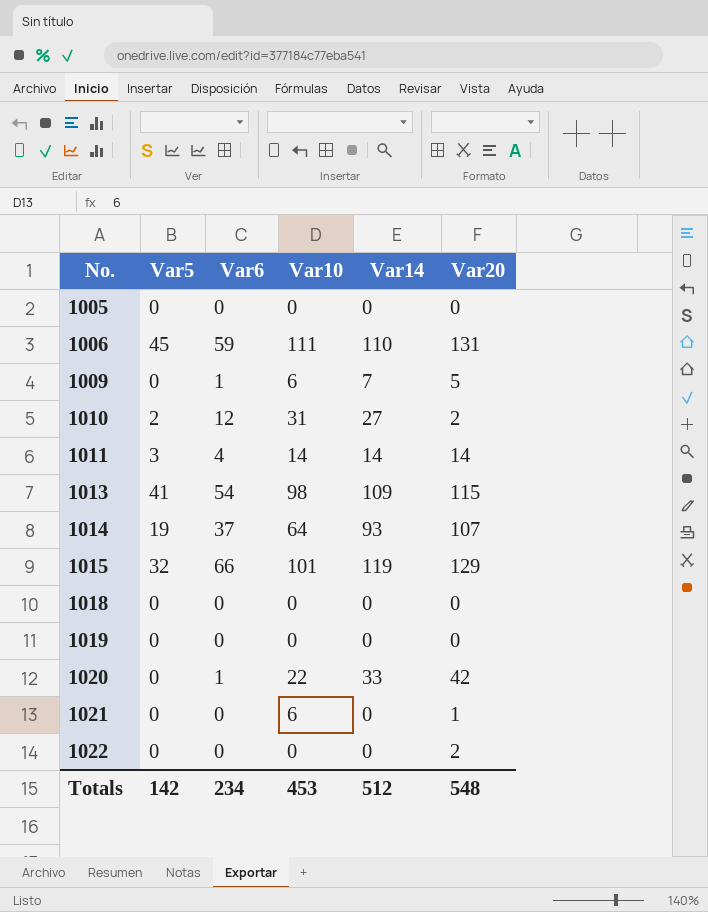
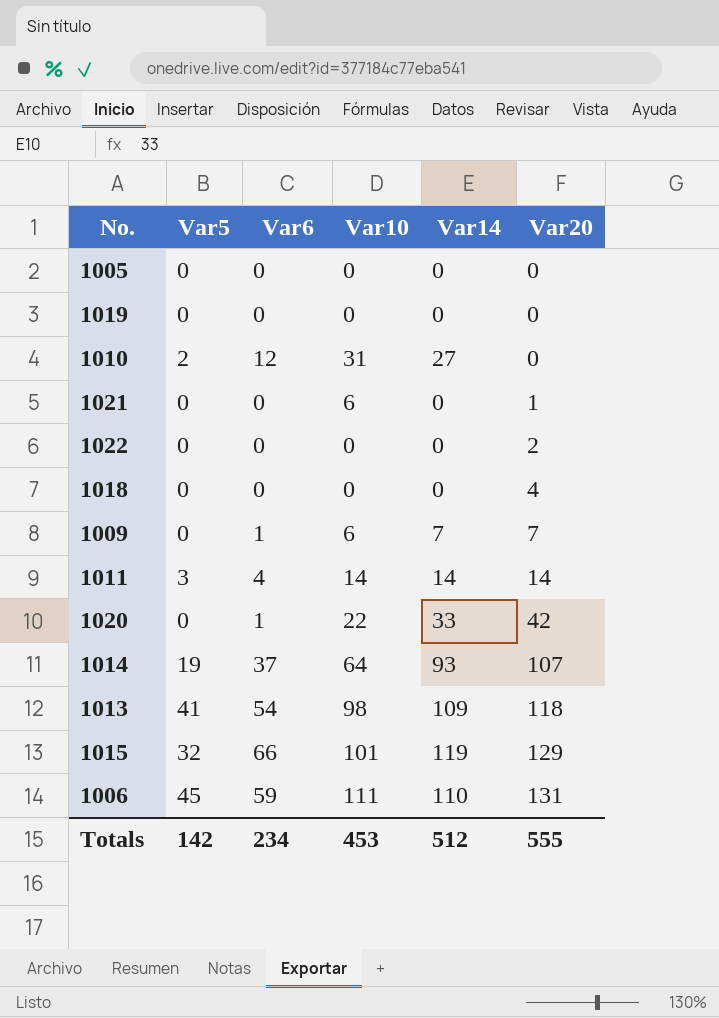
row order: No. ascending -> Var20 ascending
1010 | Var20: 2 -> 0
1018 | Var20: 0 -> 4
1009 | Var20: 5 -> 7
1013 | Var20: 115 -> 118
Totals | Var20: 548 -> 555

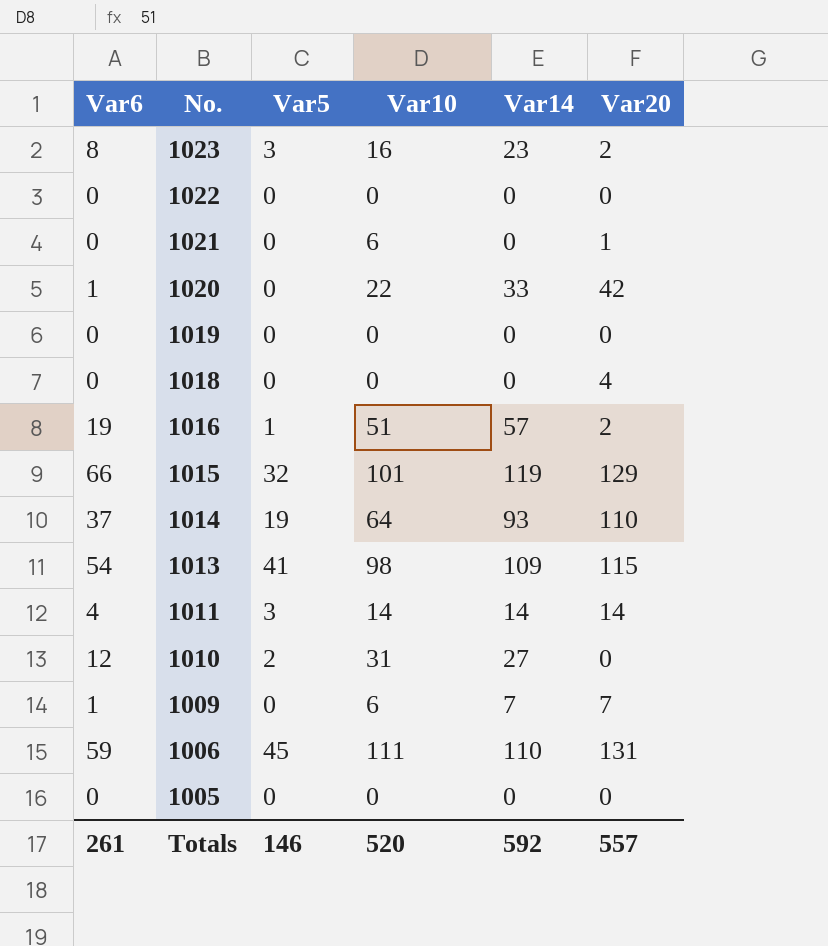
row order: Var20 ascending -> No. descending
column Var6 | position: 3 -> 1
row 1023: none -> 8 | 3 | 16 | 23 | 2
1022 | Var20: 2 -> 0
row 1016: none -> 19 | 1 | 51 | 57 | 2
1014 | Var20: 107 -> 110
1013 | Var20: 118 -> 115
Totals | Var6: 234 -> 261
Totals | Var5: 142 -> 146
Totals | Var10: 453 -> 520
Totals | Var14: 512 -> 592
Totals | Var20: 555 -> 557

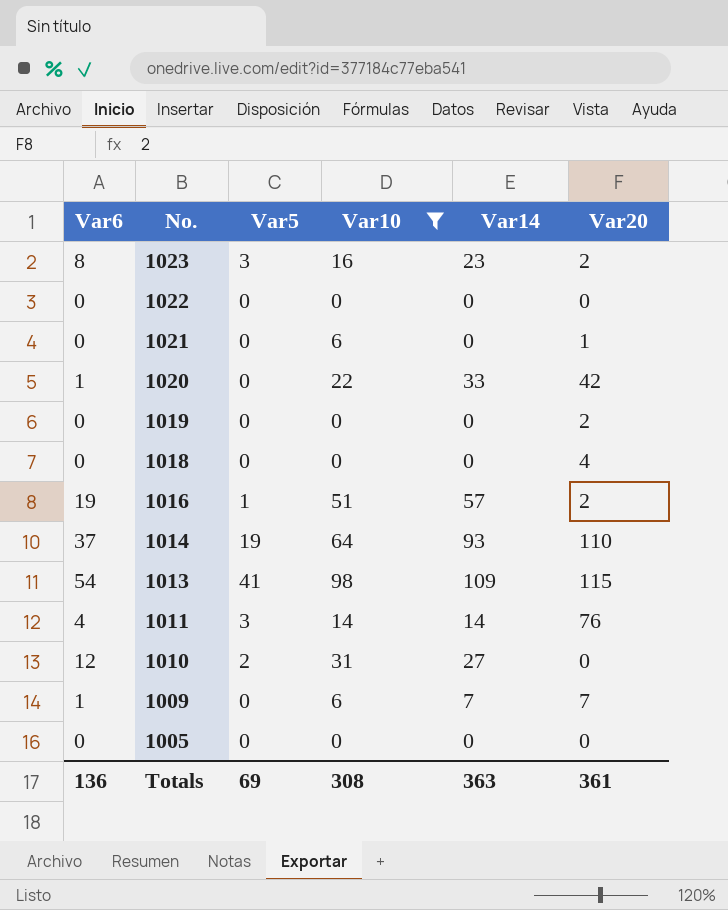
filter: none -> Var10 <= 98
1019 | Var20: 0 -> 2
1011 | Var20: 14 -> 76
Totals | Var6: 261 -> 136
Totals | Var5: 146 -> 69
Totals | Var10: 520 -> 308
Totals | Var14: 592 -> 363
Totals | Var20: 557 -> 361

